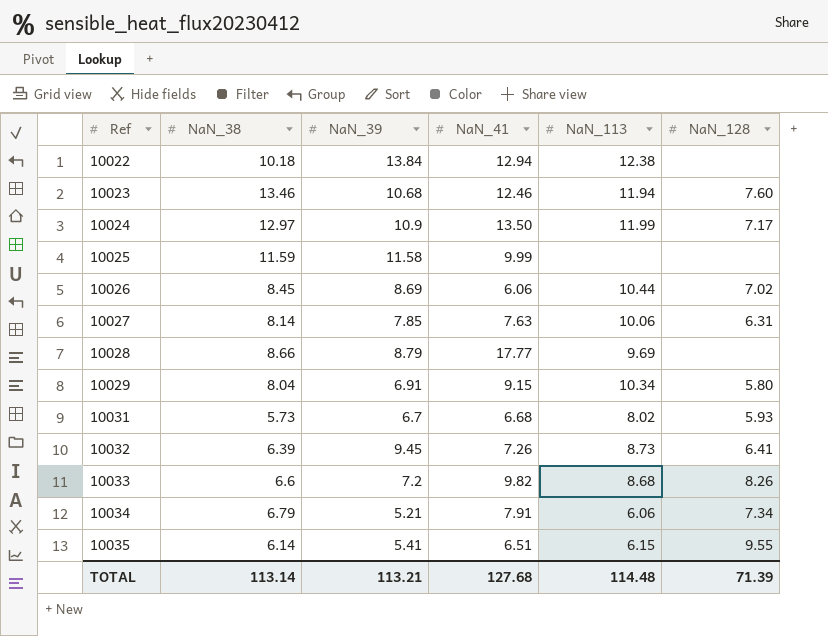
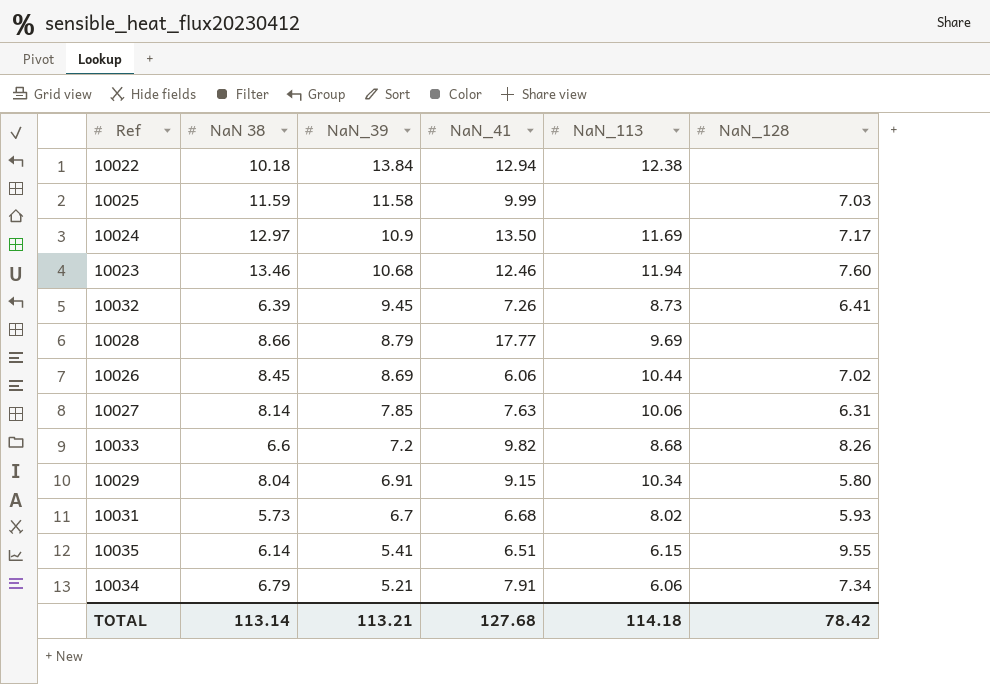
row order: Ref ascending -> NaN_39 descending
column name: NaN_38 -> NaN 38
10025 | NaN_128: none -> 7.03
10024 | NaN_113: 11.99 -> 11.69
TOTAL | NaN_113: 114.48 -> 114.18
TOTAL | NaN_128: 71.39 -> 78.42

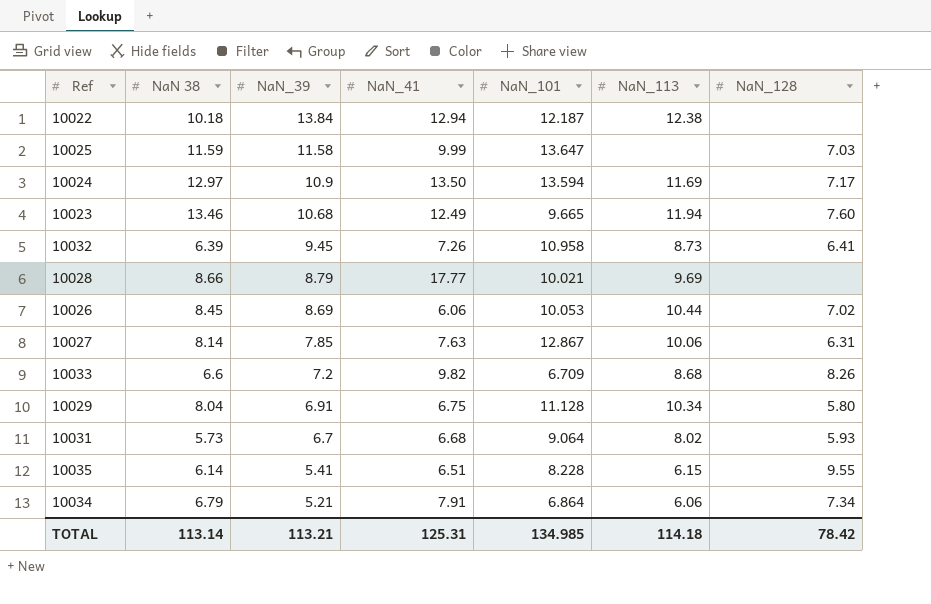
column NaN_101 | position: none -> 5
10023 | NaN_41: 12.46 -> 12.49
10029 | NaN_41: 9.15 -> 6.75
TOTAL | NaN_41: 127.68 -> 125.31

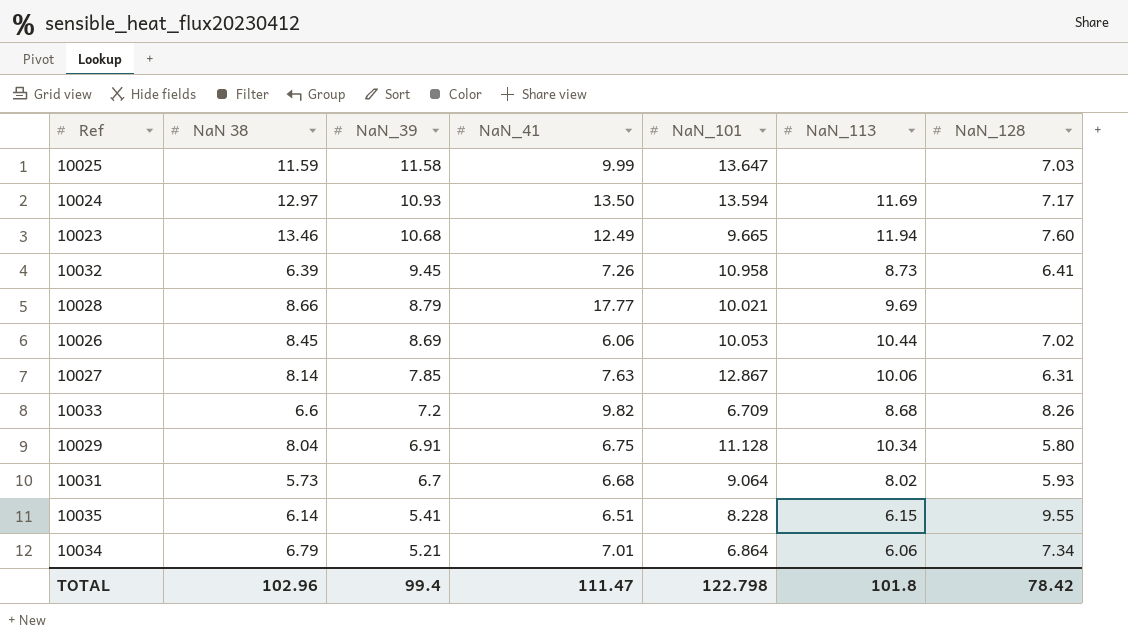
row 10022: 10.18 | 13.84 | 12.94 | 12.187 | 12.38 | none -> none
10024 | NaN_39: 10.9 -> 10.93
10034 | NaN_41: 7.91 -> 7.01
TOTAL | NaN 38: 113.14 -> 102.96
TOTAL | NaN_39: 113.21 -> 99.4
TOTAL | NaN_41: 125.31 -> 111.47
TOTAL | NaN_101: 134.985 -> 122.798
TOTAL | NaN_113: 114.18 -> 101.8

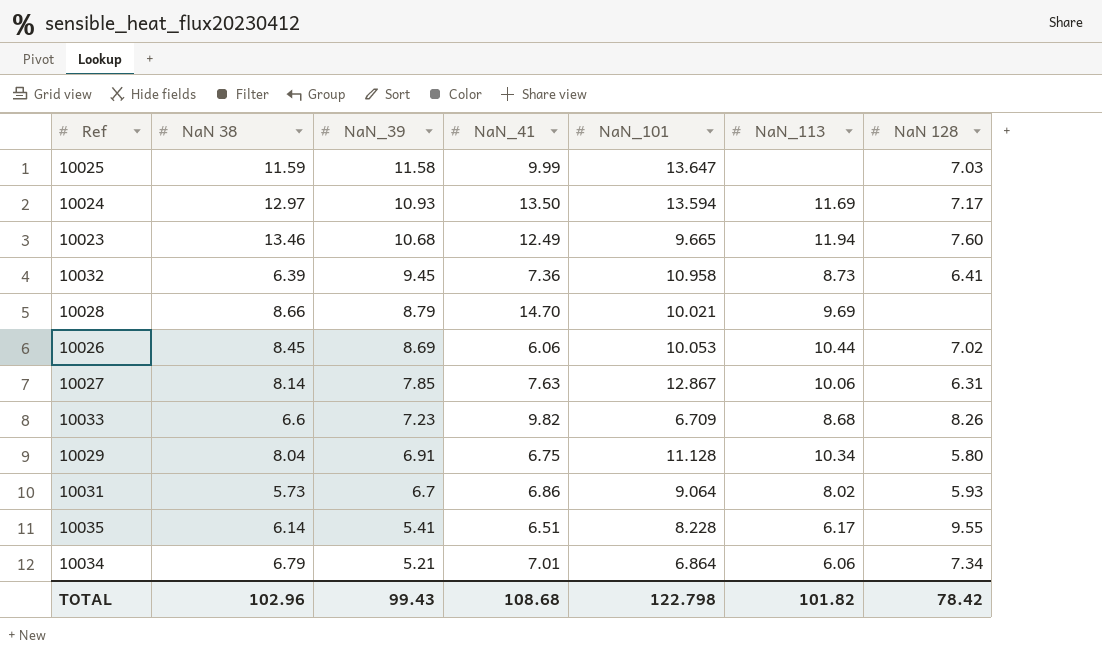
column name: NaN_128 -> NaN 128
10032 | NaN_41: 7.26 -> 7.36
10028 | NaN_41: 17.77 -> 14.70
10033 | NaN_39: 7.2 -> 7.23
10031 | NaN_41: 6.68 -> 6.86
10035 | NaN_113: 6.15 -> 6.17
TOTAL | NaN_39: 99.4 -> 99.43
TOTAL | NaN_41: 111.47 -> 108.68
TOTAL | NaN_113: 101.8 -> 101.82

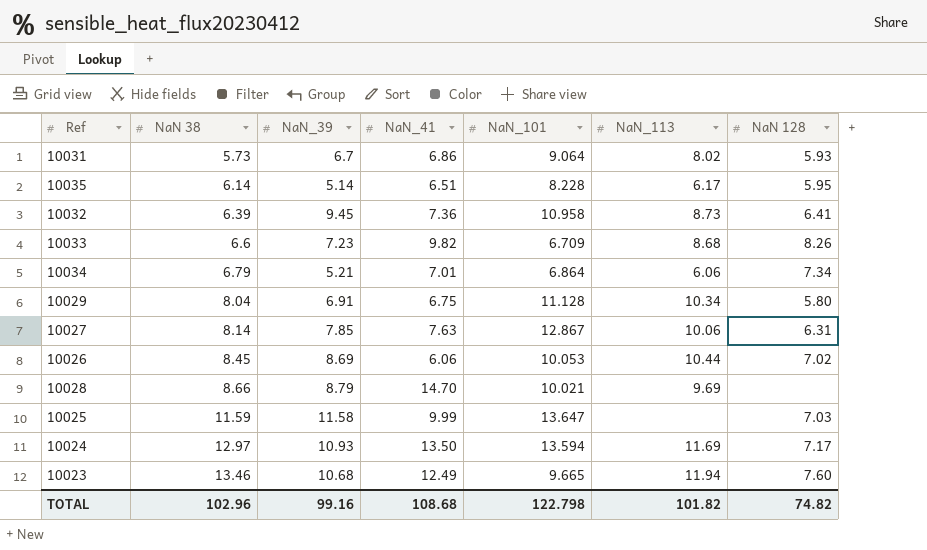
row order: NaN_39 descending -> NaN 38 ascending
10035 | NaN_39: 5.41 -> 5.14
10035 | NaN 128: 9.55 -> 5.95
TOTAL | NaN_39: 99.43 -> 99.16
TOTAL | NaN 128: 78.42 -> 74.82

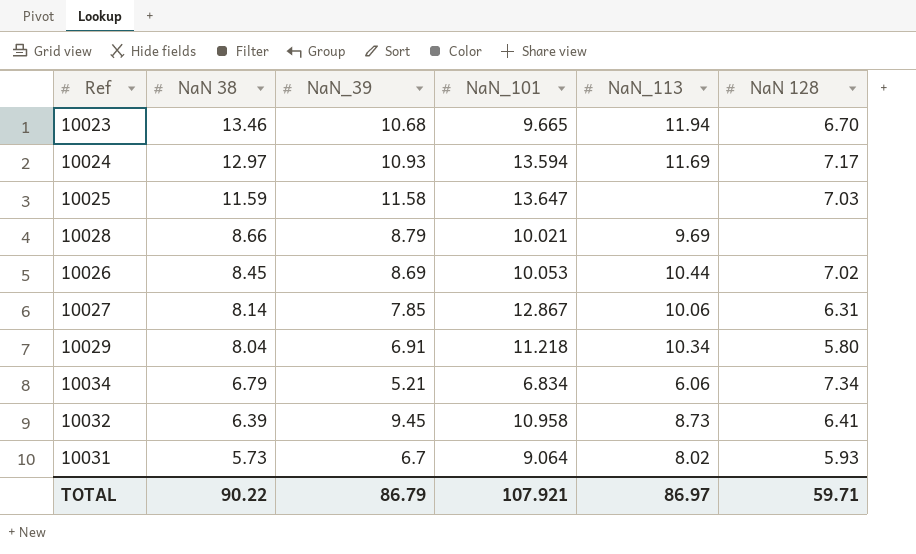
row order: NaN 38 ascending -> NaN 38 descending
column NaN_41 | position: 4 -> none
row 10035: 6.14 | 5.14 | 6.51 | 8.228 | 6.17 | 5.95 -> none
row 10033: 6.6 | 7.23 | 9.82 | 6.709 | 8.68 | 8.26 -> none
10023 | NaN 128: 7.60 -> 6.70
10029 | NaN_101: 11.128 -> 11.218
10034 | NaN_101: 6.864 -> 6.834
TOTAL | NaN 38: 102.96 -> 90.22
TOTAL | NaN_39: 99.16 -> 86.79
TOTAL | NaN_101: 122.798 -> 107.921
TOTAL | NaN_113: 101.82 -> 86.97
TOTAL | NaN 128: 74.82 -> 59.71

